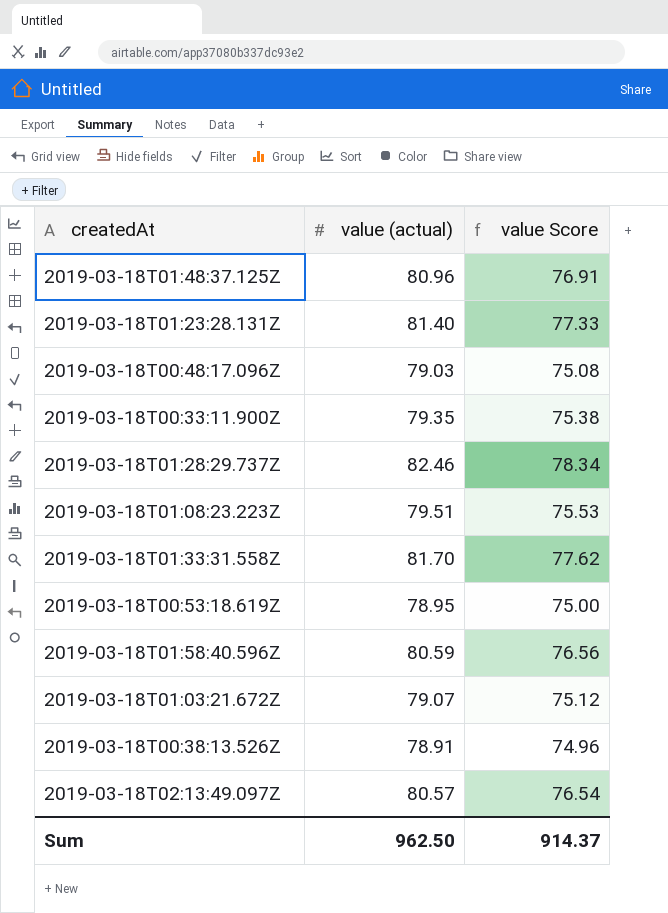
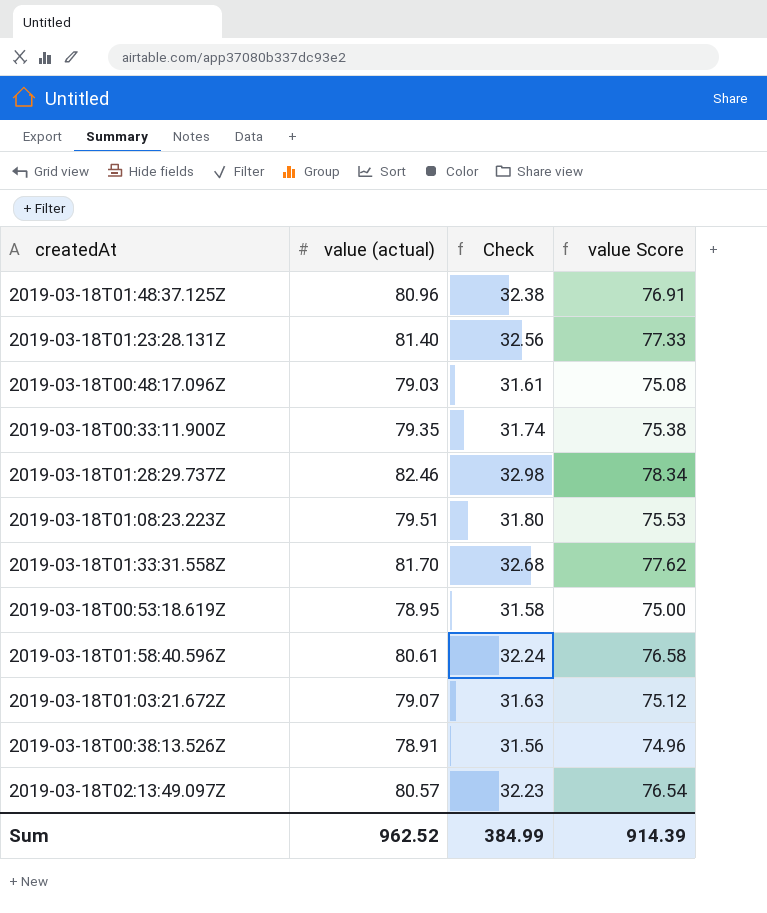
column Check | formula: none -> [value (actual)] * 0.4
2019-03-18T01:58:40.596Z | value (actual): 80.59 -> 80.61
2019-03-18T01:58:40.596Z | value Score: 76.56 -> 76.58
Sum | value (actual): 962.50 -> 962.52
Sum | value Score: 914.37 -> 914.39

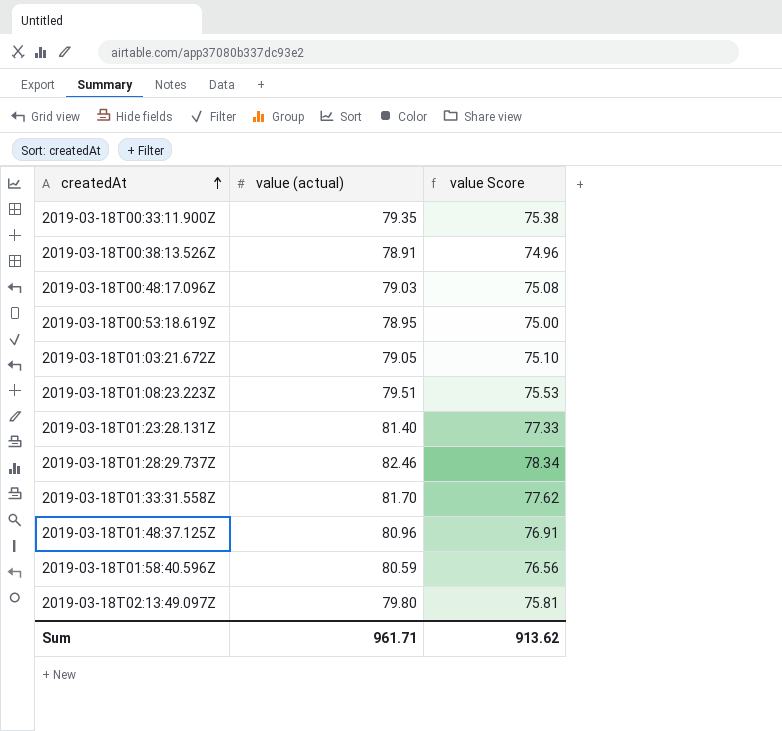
row order: none -> createdAt ascending
column Check | formula: [value (actual)] * 0.4 -> none
2019-03-18T01:03:21.672Z | value (actual): 79.07 -> 79.05
2019-03-18T01:03:21.672Z | value Score: 75.12 -> 75.10
2019-03-18T01:58:40.596Z | value (actual): 80.61 -> 80.59
2019-03-18T01:58:40.596Z | value Score: 76.58 -> 76.56
2019-03-18T02:13:49.097Z | value (actual): 80.57 -> 79.80
2019-03-18T02:13:49.097Z | value Score: 76.54 -> 75.81
Sum | value (actual): 962.52 -> 961.71
Sum | value Score: 914.39 -> 913.62

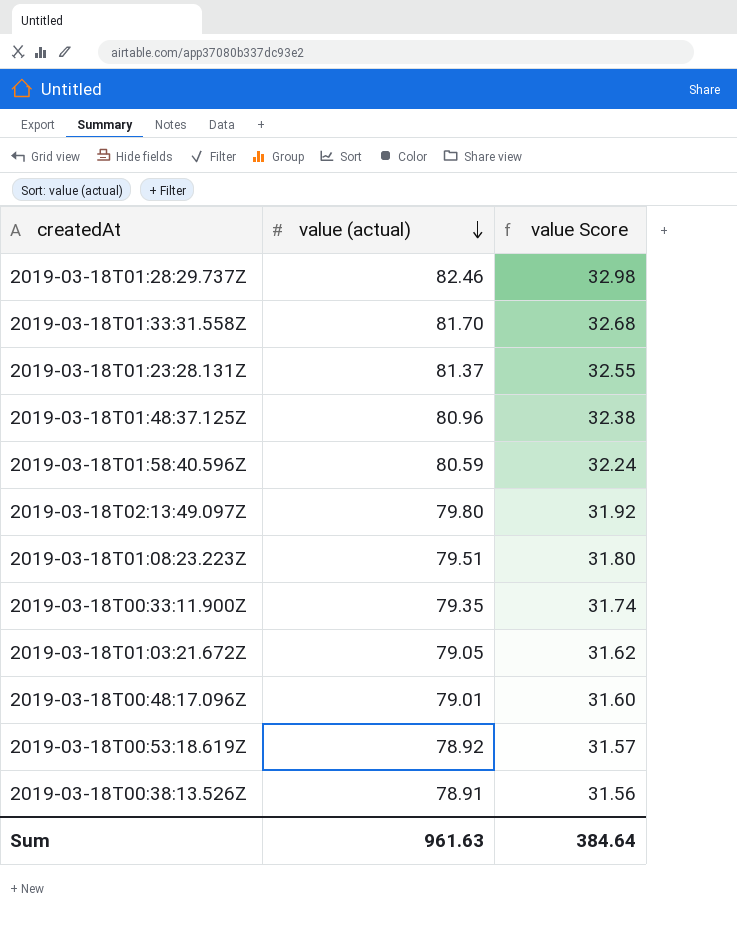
row order: createdAt ascending -> value (actual) descending
column value Score | formula: [value (actual)] * 0.95 -> [value (actual)] * 0.4
2019-03-18T01:23:28.131Z | value (actual): 81.40 -> 81.37
2019-03-18T00:48:17.096Z | value (actual): 79.03 -> 79.01
2019-03-18T00:53:18.619Z | value (actual): 78.95 -> 78.92
Sum | value (actual): 961.71 -> 961.63
Sum | value Score: 913.62 -> 384.64

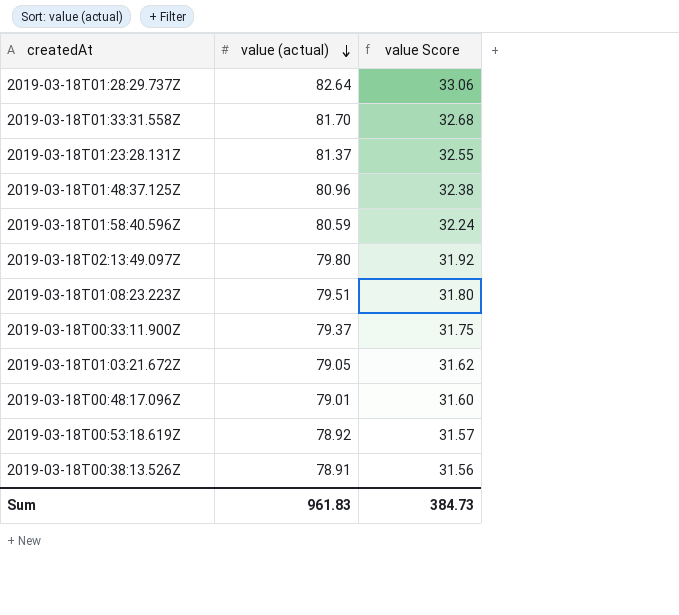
2019-03-18T01:28:29.737Z | value (actual): 82.46 -> 82.64
2019-03-18T01:28:29.737Z | value Score: 32.98 -> 33.06
2019-03-18T00:33:11.900Z | value (actual): 79.35 -> 79.37
2019-03-18T00:33:11.900Z | value Score: 31.74 -> 31.75
Sum | value (actual): 961.63 -> 961.83
Sum | value Score: 384.64 -> 384.73

